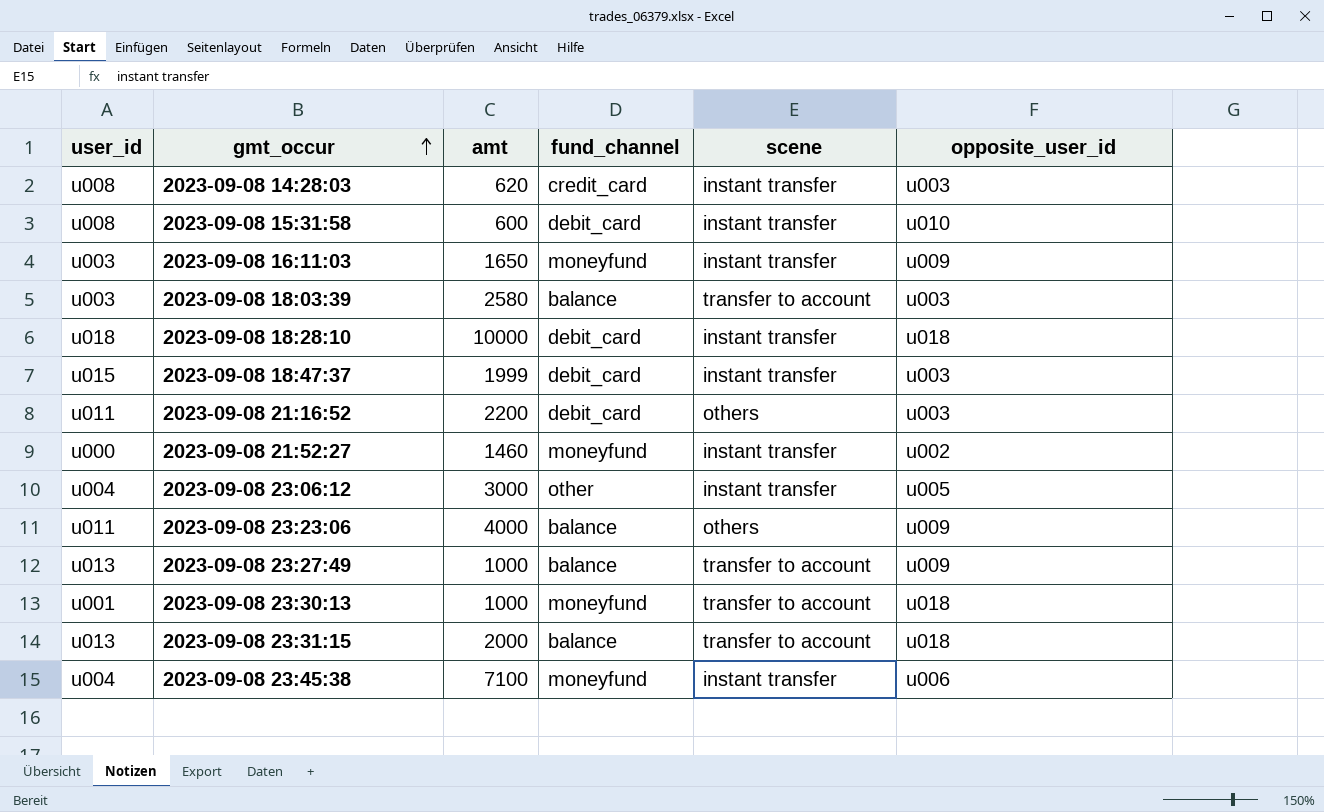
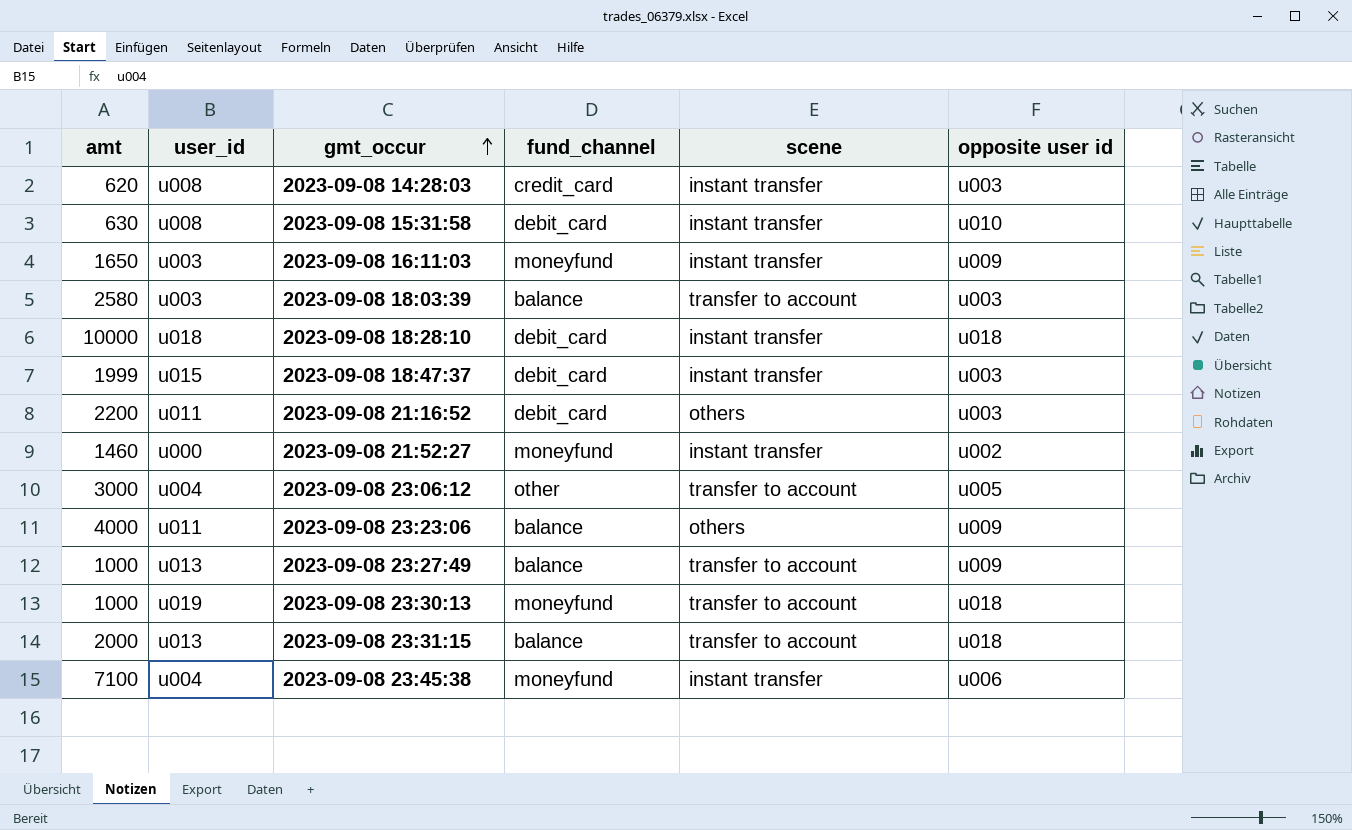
column amt | position: 3 -> 1
column name: opposite_user_id -> opposite user id
2023-09-08 15:31:58 | amt: 600 -> 630
2023-09-08 23:06:12 | scene: instant transfer -> transfer to account
2023-09-08 23:30:13 | user_id: u001 -> u019

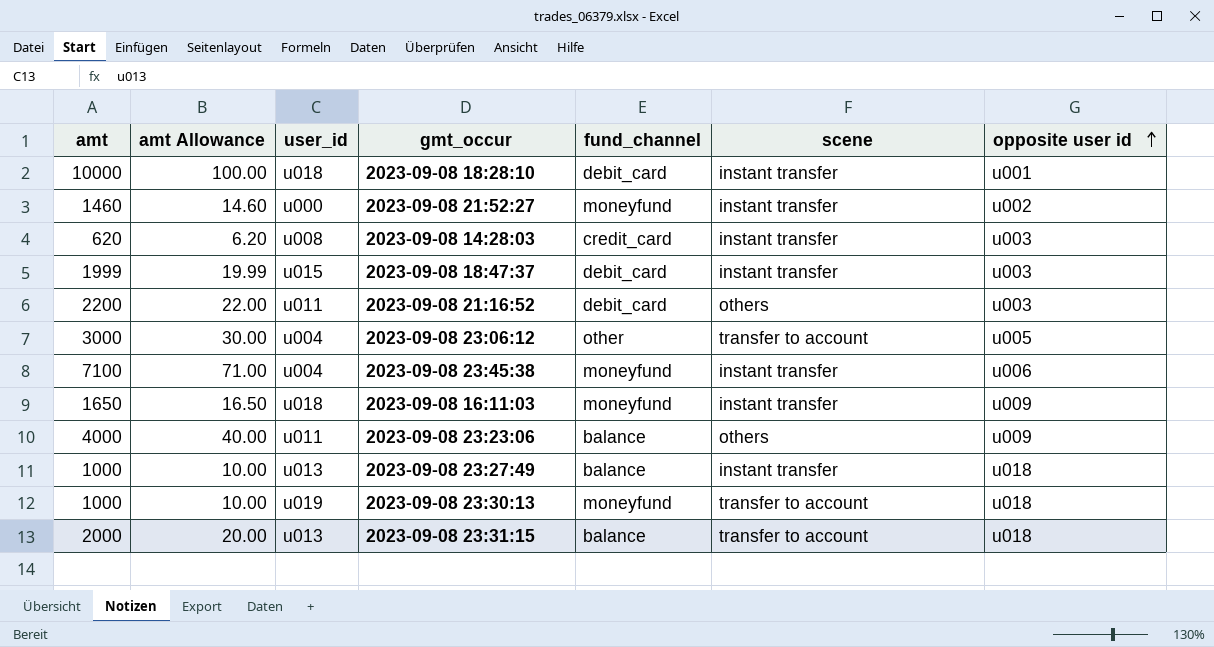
row order: gmt_occur ascending -> opposite user id ascending
column amt Allowance | formula: none -> [amt] * 0.01
row 2023-09-08 15:31:58: 630 | u008 | debit_card | instant transfer | u010 -> none
row 2023-09-08 18:03:39: 2580 | u003 | balance | transfer to account | u003 -> none
2023-09-08 18:28:10 | opposite user id: u018 -> u001
2023-09-08 16:11:03 | user_id: u003 -> u018
2023-09-08 23:27:49 | scene: transfer to account -> instant transfer
2023-09-08 23:27:49 | opposite user id: u009 -> u018

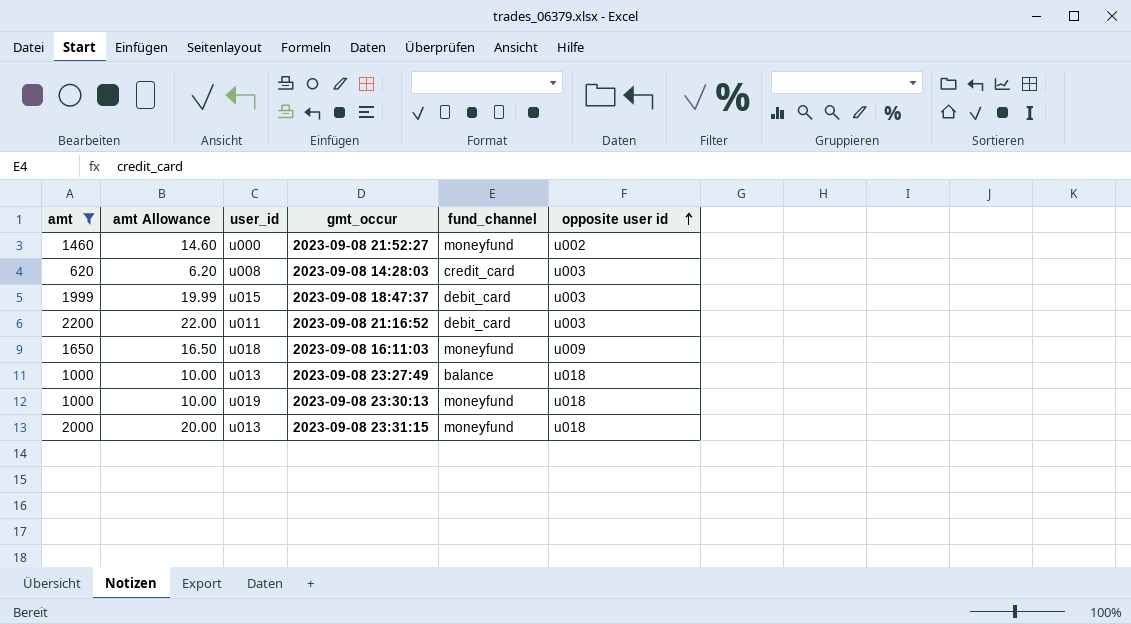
filter: none -> amt <= 2200
column scene | position: 6 -> none
2023-09-08 23:31:15 | fund_channel: balance -> moneyfund

